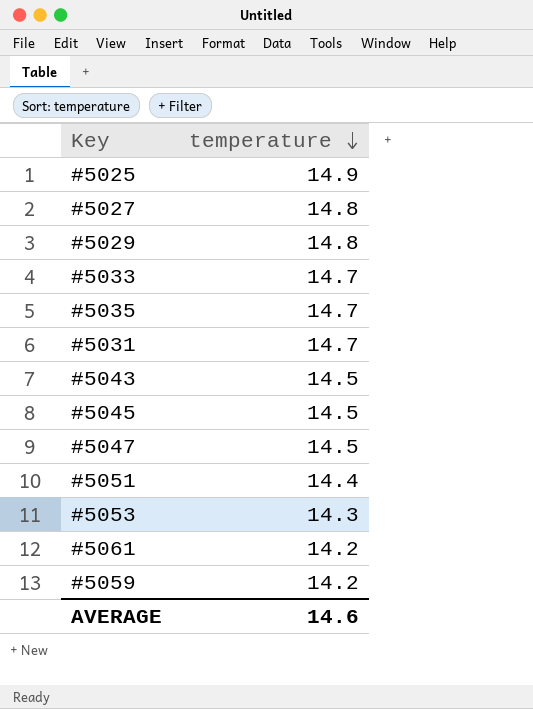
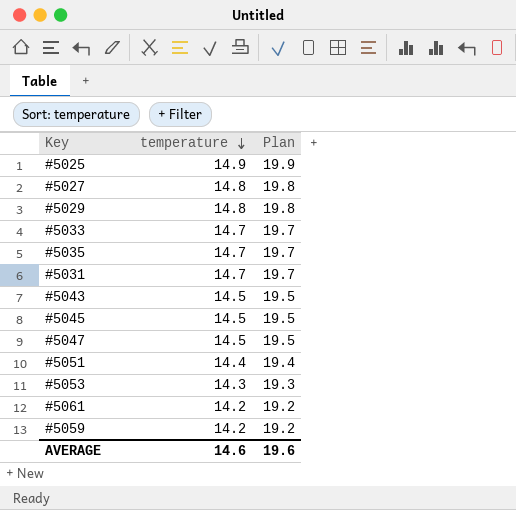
column Plan | formula: none -> [temperature] + 5

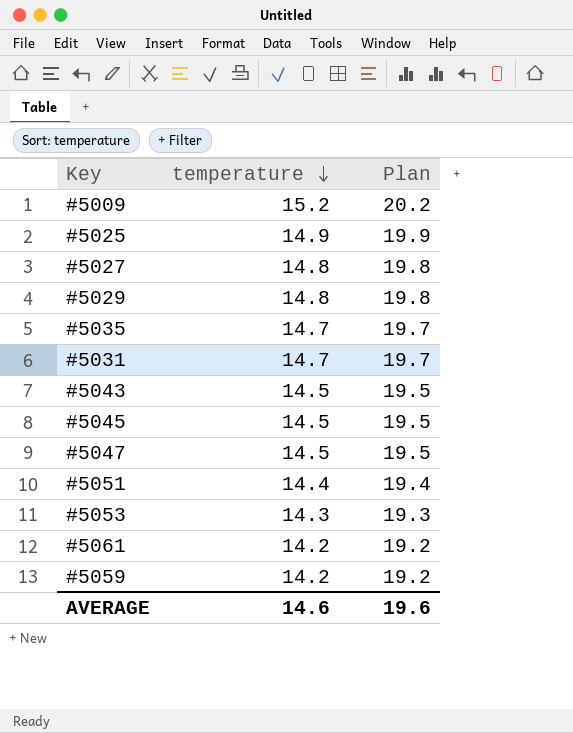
row #5033: 14.7 | 19.7 -> none
row #5009: none -> 15.2 | 20.2

